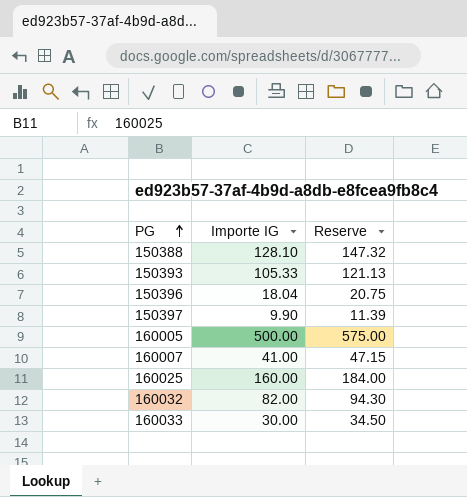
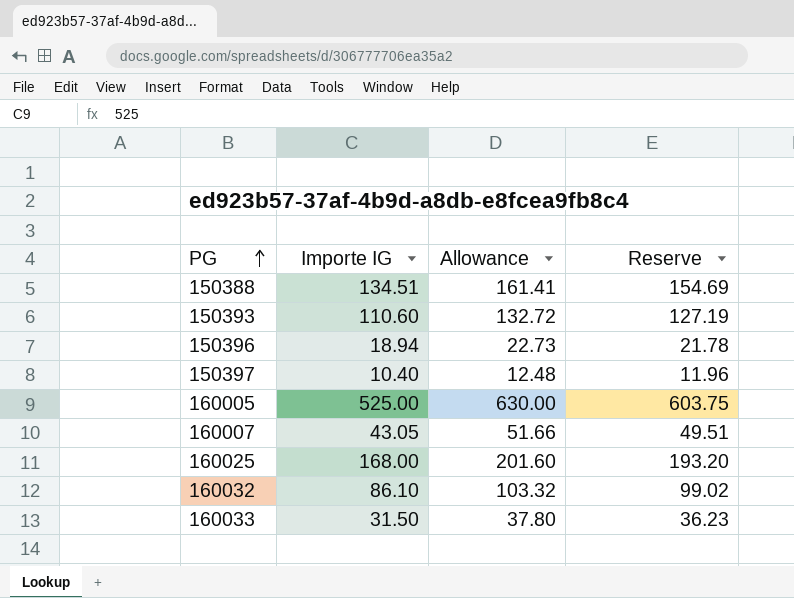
column Allowance | formula: none -> [Importe IG] * 1.2
150388 | Importe IG: 128.10 -> 134.51
150388 | Reserve: 147.32 -> 154.69
150393 | Importe IG: 105.33 -> 110.60
150393 | Reserve: 121.13 -> 127.19
150396 | Importe IG: 18.04 -> 18.94
150396 | Reserve: 20.75 -> 21.78
150397 | Importe IG: 9.90 -> 10.40
150397 | Reserve: 11.39 -> 11.96
160005 | Importe IG: 500.00 -> 525.00
160005 | Reserve: 575.00 -> 603.75
160007 | Importe IG: 41.00 -> 43.05
160007 | Reserve: 47.15 -> 49.51
160025 | Importe IG: 160.00 -> 168.00
160025 | Reserve: 184.00 -> 193.20
160032 | Importe IG: 82.00 -> 86.10
160032 | Reserve: 94.30 -> 99.02
160033 | Importe IG: 30.00 -> 31.50
160033 | Reserve: 34.50 -> 36.23

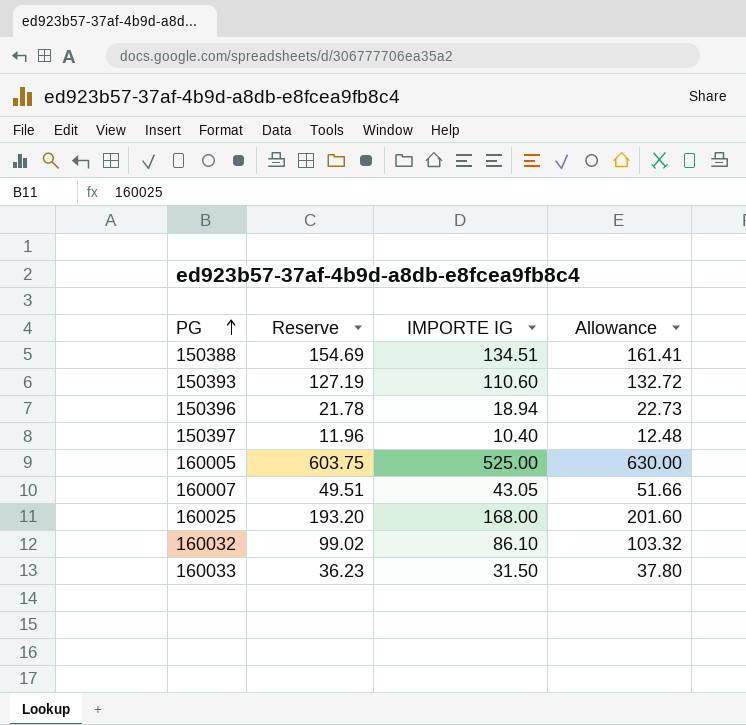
column Reserve | position: 4 -> 2
column name: Importe IG -> IMPORTE IG

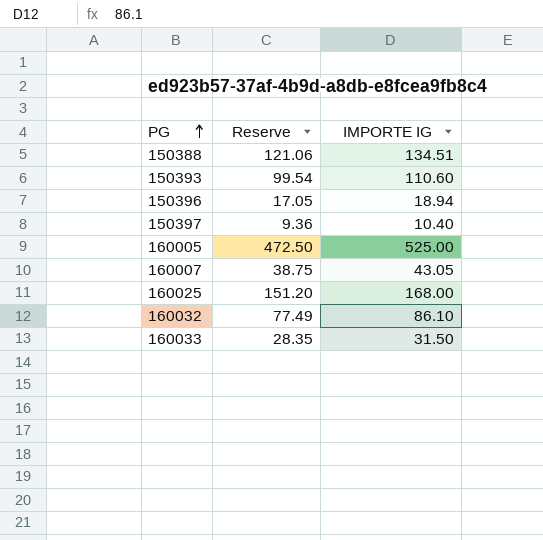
column Allowance | formula: [IMPORTE IG] * 1.2 -> none
column Reserve | formula: [IMPORTE IG] * 1.15 -> [IMPORTE IG] * 0.9

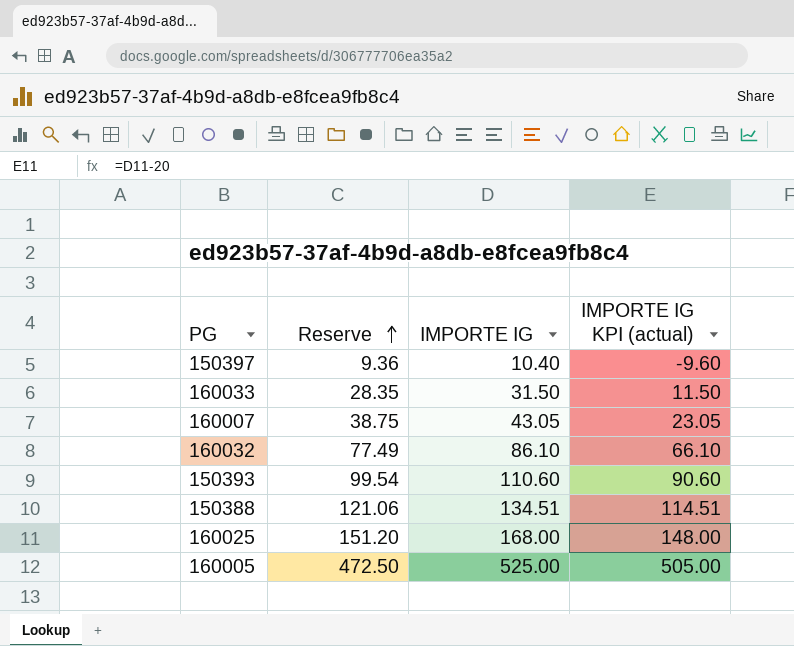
row order: PG ascending -> Reserve ascending
column IMPORTE IG KPI (actual) | formula: none -> [IMPORTE IG] - 20
row 150396: 17.05 | 18.94 -> none

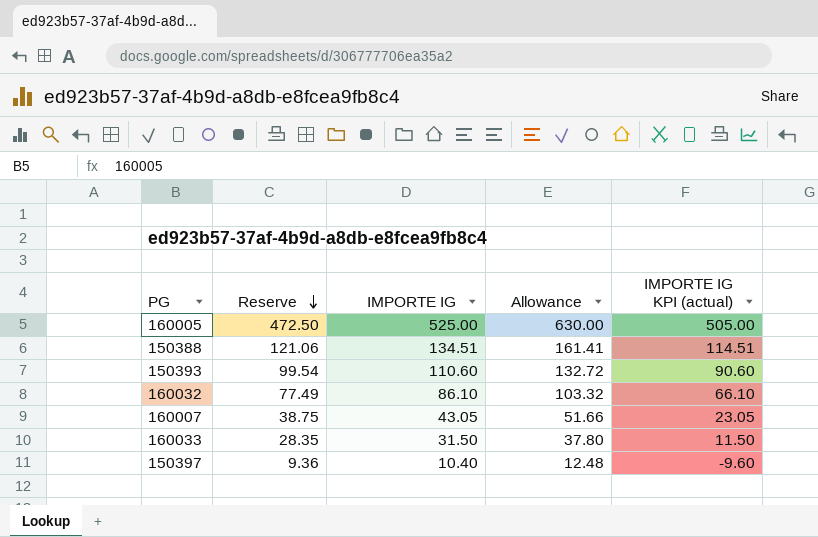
row order: Reserve ascending -> Reserve descending
column Allowance | formula: none -> [IMPORTE IG] * 1.2
row 160025: 151.20 | 168.00 | 148.00 -> none

